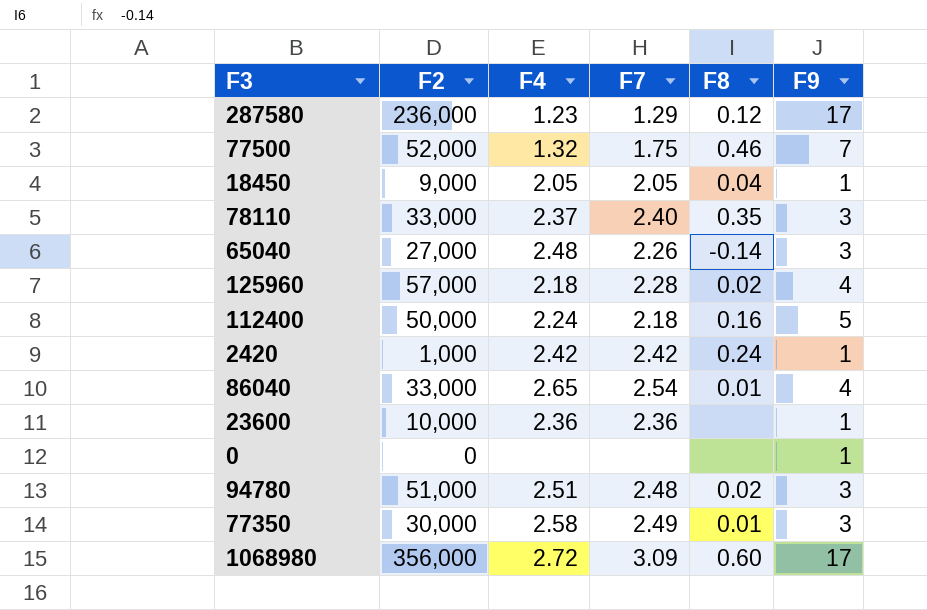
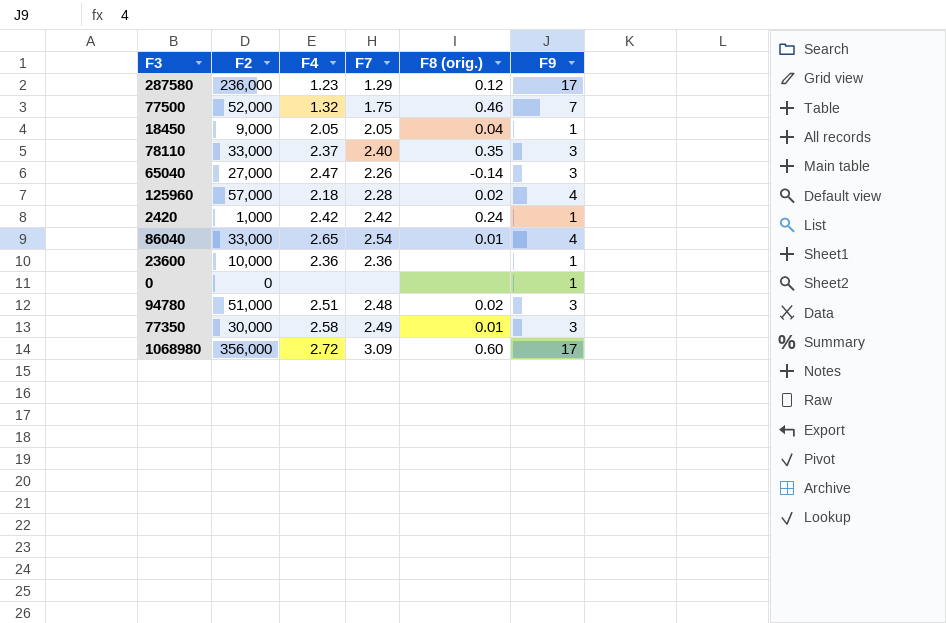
column name: F8 -> F8 (orig.)
row 112400: 50,000 | 2.24 | 2.18 | 0.16 | 5 -> none
65040 | F4: 2.48 -> 2.47

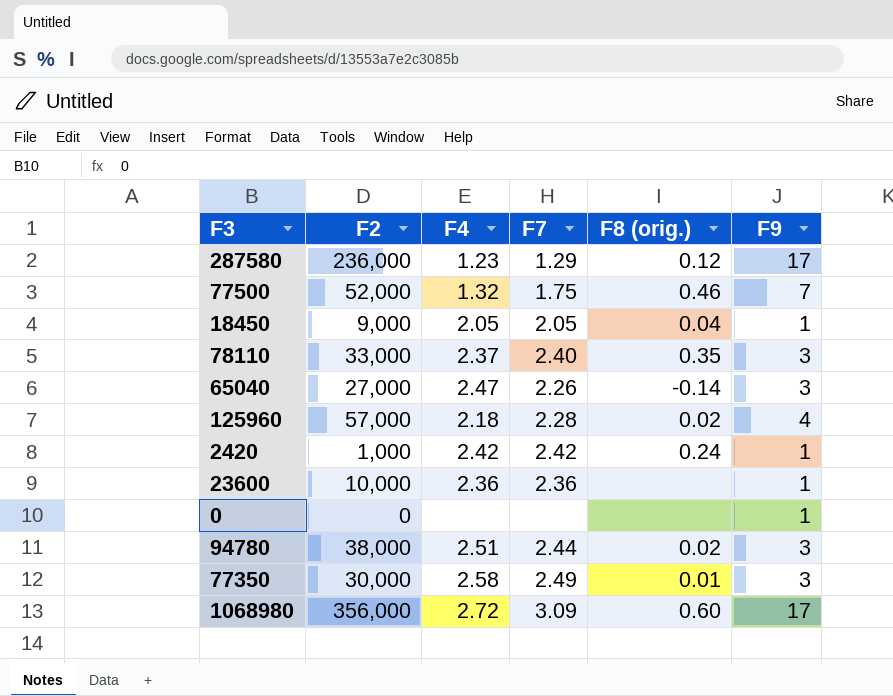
row 86040: 33,000 | 2.65 | 2.54 | 0.01 | 4 -> none
94780 | F2: 51,000 -> 38,000
94780 | F7: 2.48 -> 2.44

